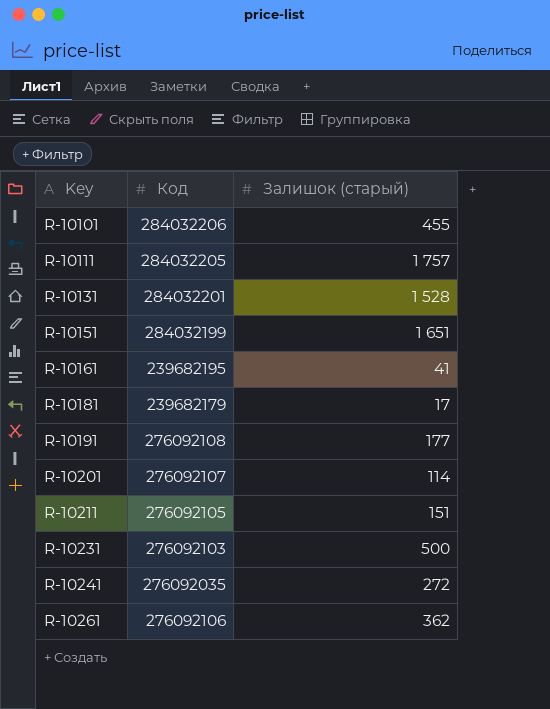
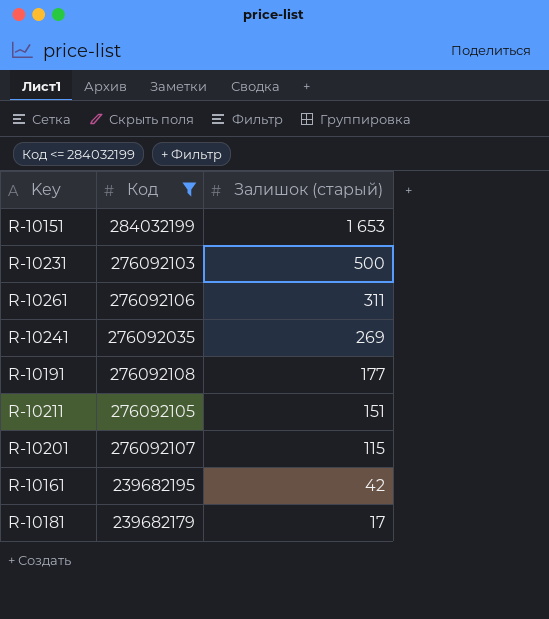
filter: none -> Код <= 284032199
row order: Key ascending -> Залишок (старый) descending
R-10151 | Залишок (старый): 1 651 -> 1 653
R-10261 | Залишок (старый): 362 -> 311
R-10241 | Залишок (старый): 272 -> 269
R-10201 | Залишок (старый): 114 -> 115
R-10161 | Залишок (старый): 41 -> 42

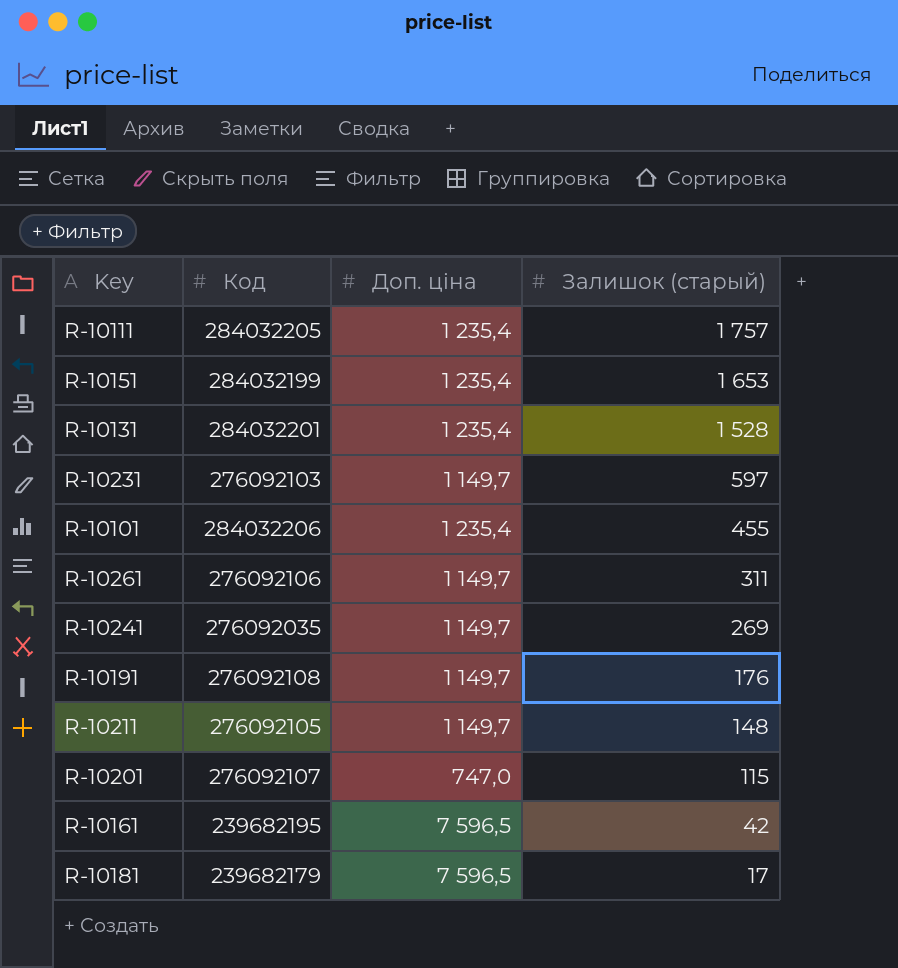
filter: Код <= 284032199 -> none
column Доп. ціна | position: none -> 3
R-10231 | Залишок (старый): 500 -> 597
R-10191 | Залишок (старый): 177 -> 176
R-10211 | Залишок (старый): 151 -> 148

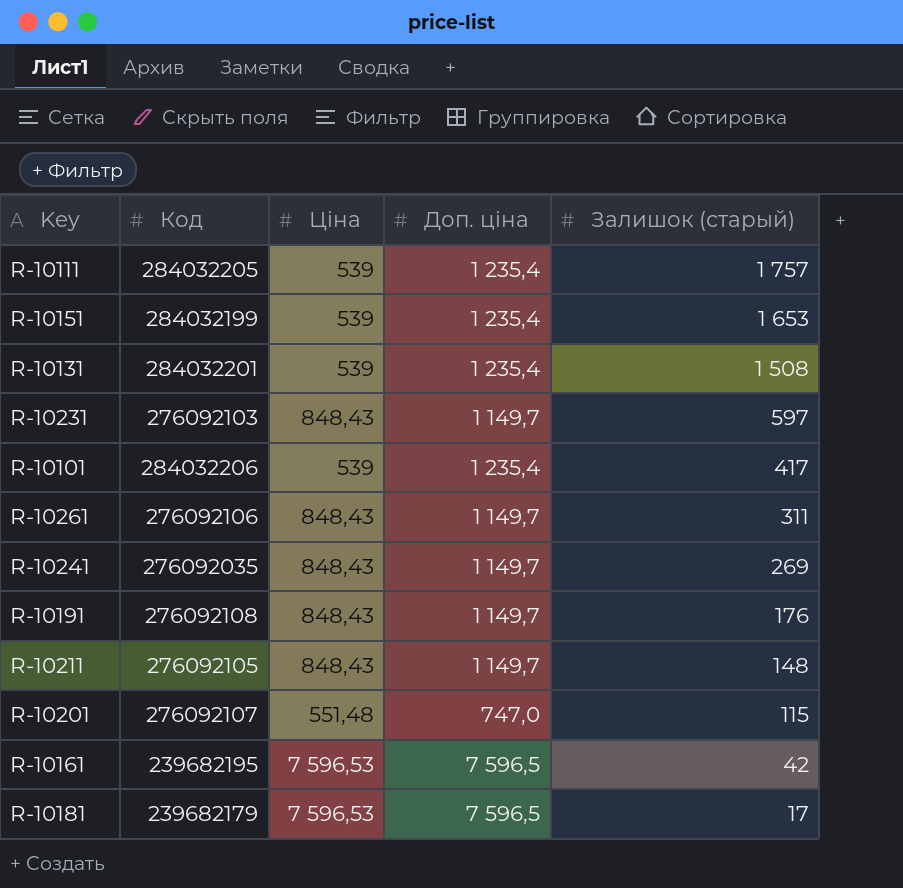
column Ціна | position: none -> 3
R-10131 | Залишок (старый): 1 528 -> 1 508
R-10101 | Залишок (старый): 455 -> 417

